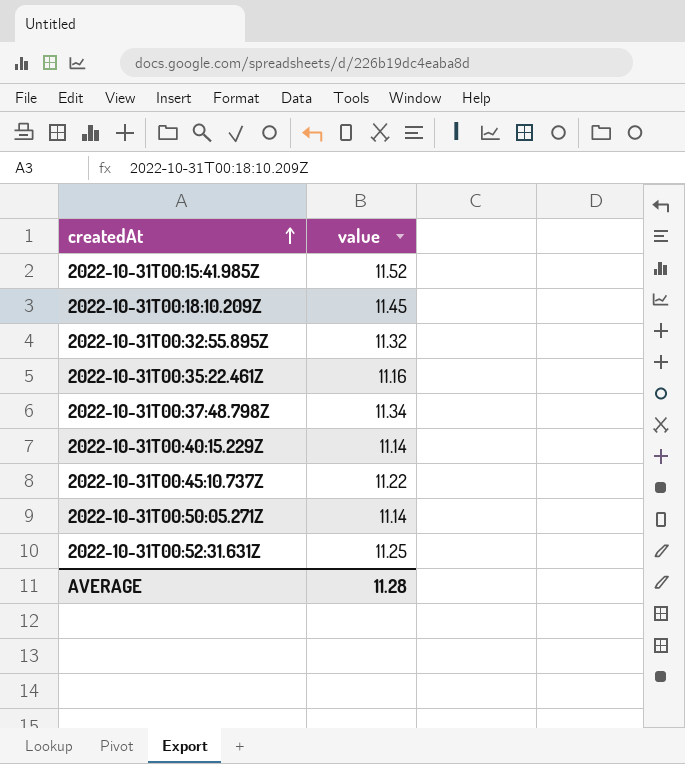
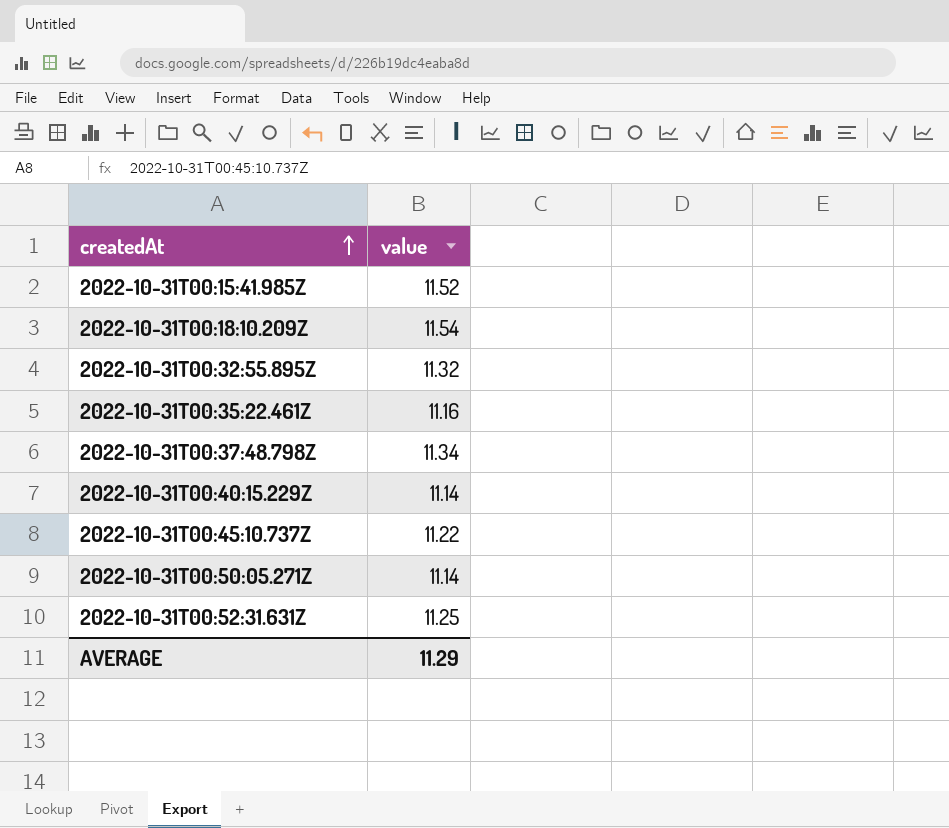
2022-10-31T00:18:10.209Z | value: 11.45 -> 11.54
AVERAGE | value: 11.28 -> 11.29

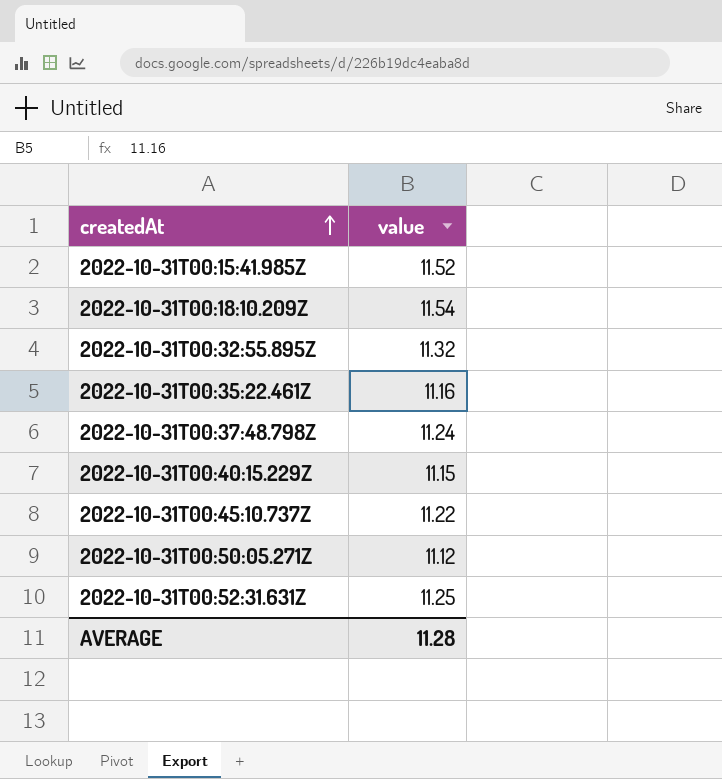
2022-10-31T00:37:48.798Z | value: 11.34 -> 11.24
2022-10-31T00:40:15.229Z | value: 11.14 -> 11.15
2022-10-31T00:50:05.271Z | value: 11.14 -> 11.12
AVERAGE | value: 11.29 -> 11.28

